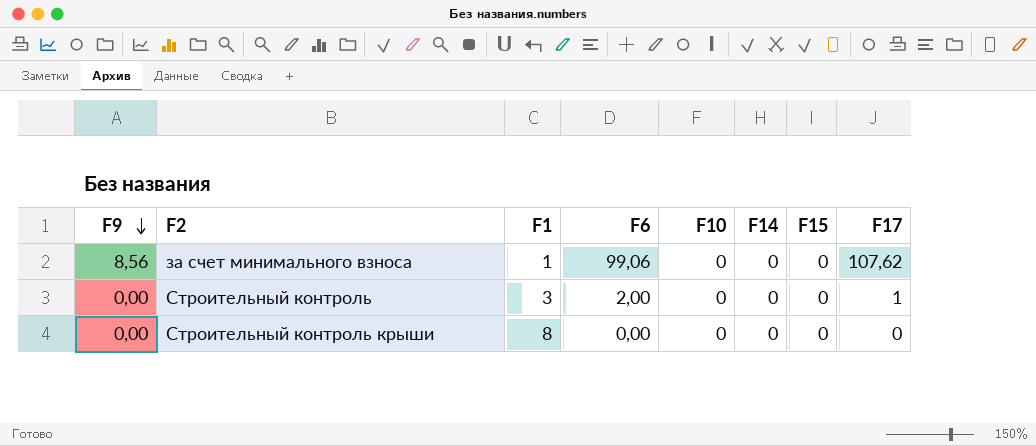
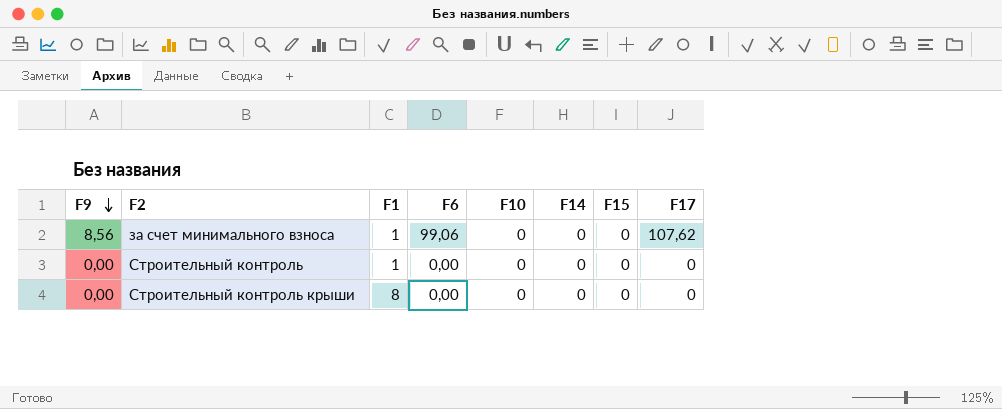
Строительный контроль | F1: 3 -> 1
Строительный контроль | F6: 2,00 -> 0,00
Строительный контроль | F17: 1 -> 0

